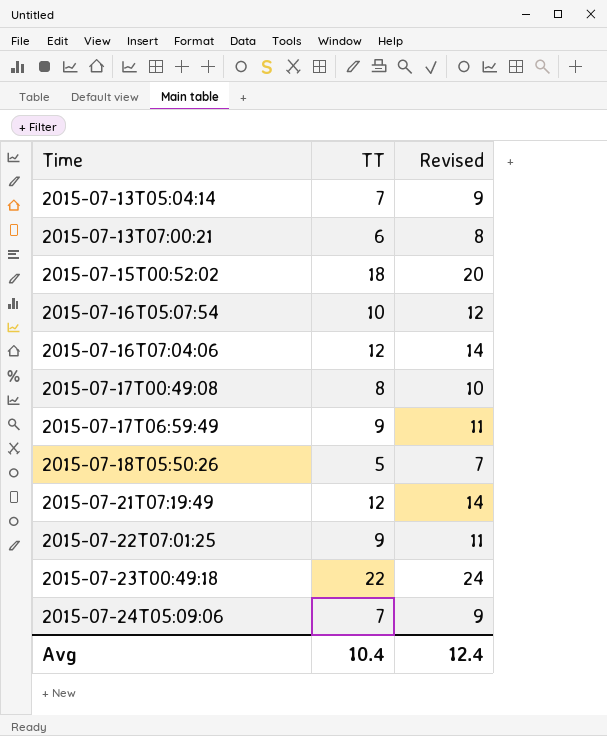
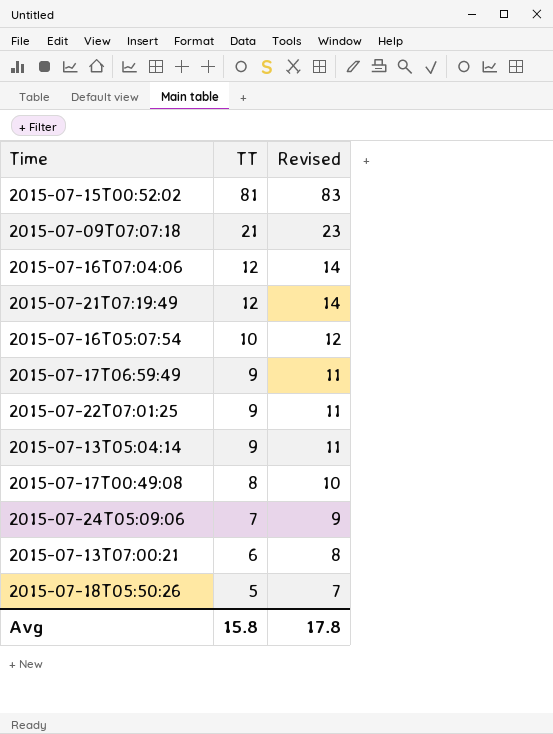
row order: Time ascending -> TT descending
row 2015-07-23T00:49:18: 22 | 24 -> none
2015-07-15T00:52:02 | TT: 18 -> 81
2015-07-15T00:52:02 | Revised: 20 -> 83
row 2015-07-09T07:07:18: none -> 21 | 23
2015-07-13T05:04:14 | TT: 7 -> 9
2015-07-13T05:04:14 | Revised: 9 -> 11
Avg | TT: 10.4 -> 15.8
Avg | Revised: 12.4 -> 17.8

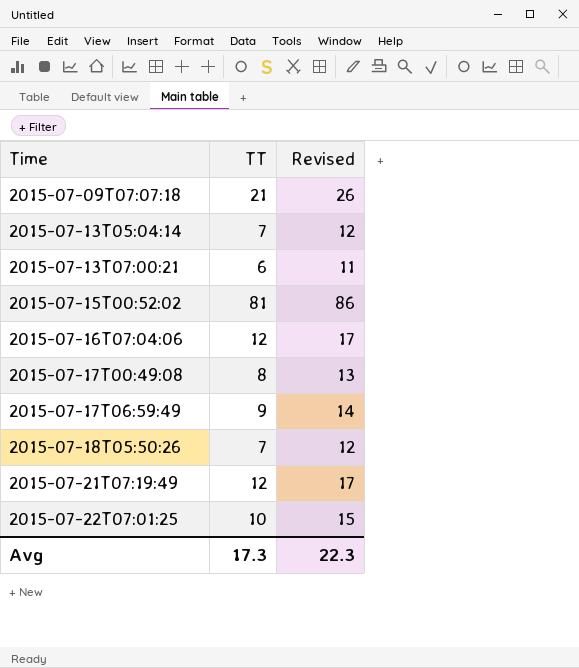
row order: TT descending -> Time ascending
column Revised | formula: [TT] + 2 -> [TT] + 5
row 2015-07-16T05:07:54: 10 | 12 -> none
row 2015-07-24T05:09:06: 7 | 9 -> none
2015-07-13T05:04:14 | TT: 9 -> 7
2015-07-18T05:50:26 | TT: 5 -> 7
2015-07-22T07:01:25 | TT: 9 -> 10
Avg | TT: 15.8 -> 17.3
Avg | Revised: 17.8 -> 22.3

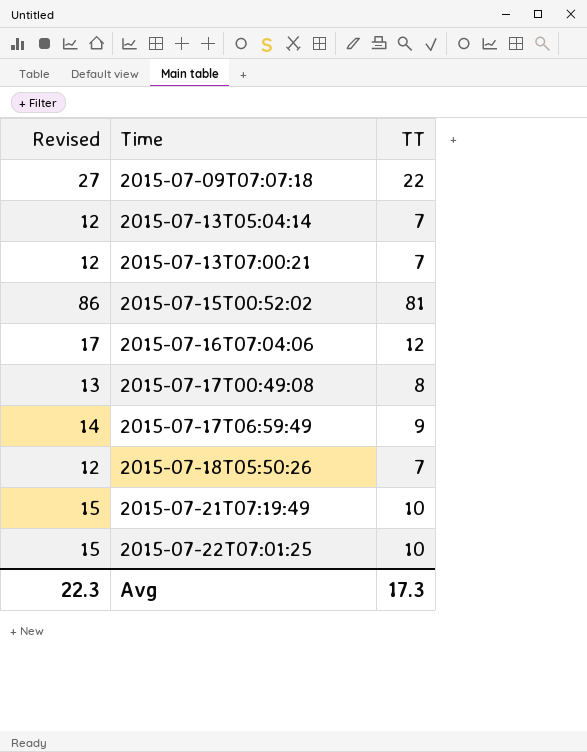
column Revised | position: 3 -> 1
2015-07-09T07:07:18 | Revised: 26 -> 27
2015-07-09T07:07:18 | TT: 21 -> 22
2015-07-13T07:00:21 | Revised: 11 -> 12
2015-07-13T07:00:21 | TT: 6 -> 7
2015-07-21T07:19:49 | Revised: 17 -> 15
2015-07-21T07:19:49 | TT: 12 -> 10

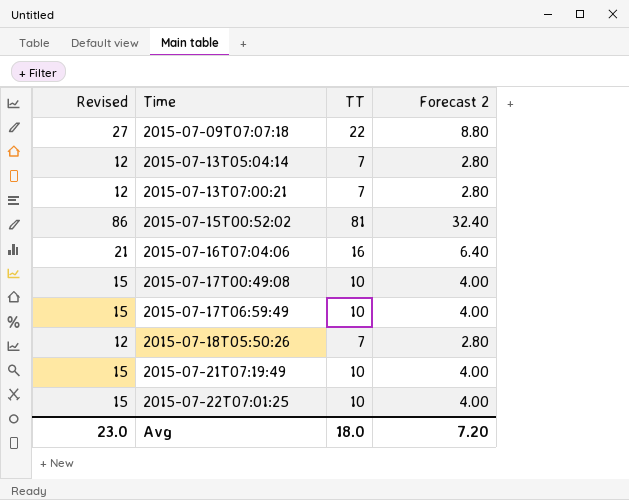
column Forecast 2 | formula: none -> [TT] * 0.4
2015-07-16T07:04:06 | Revised: 17 -> 21
2015-07-16T07:04:06 | TT: 12 -> 16
2015-07-17T00:49:08 | Revised: 13 -> 15
2015-07-17T00:49:08 | TT: 8 -> 10
2015-07-17T06:59:49 | Revised: 14 -> 15
2015-07-17T06:59:49 | TT: 9 -> 10
Avg | Revised: 22.3 -> 23.0
Avg | TT: 17.3 -> 18.0

